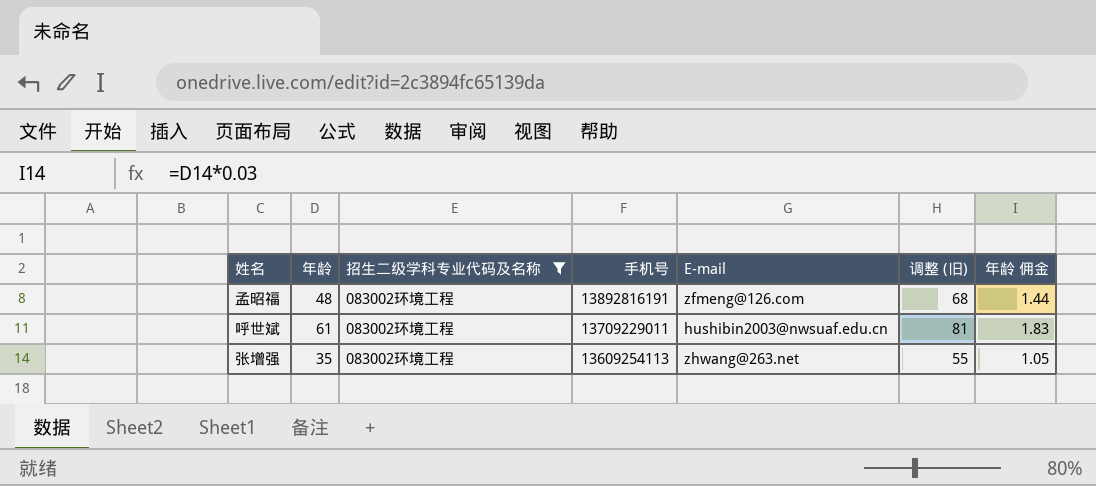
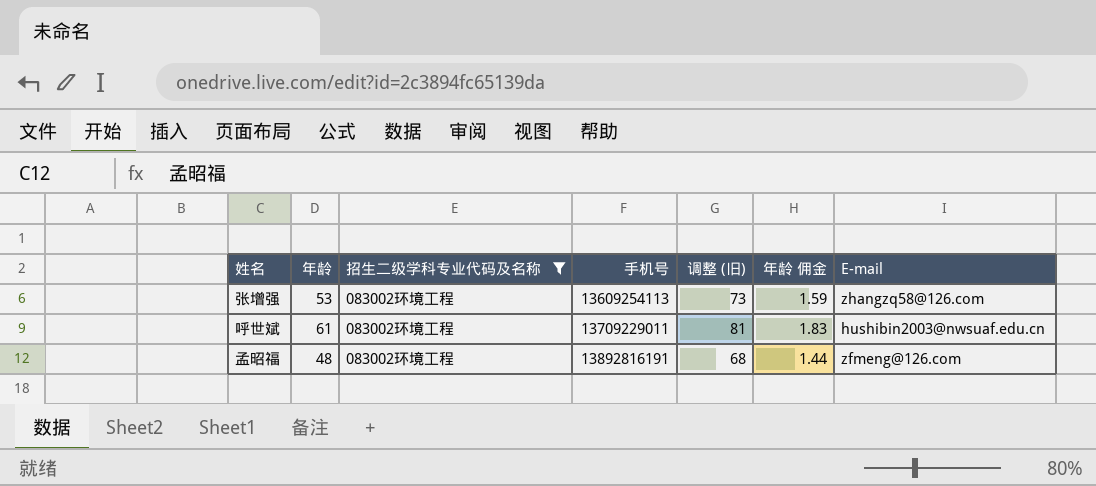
row order: 手机号 descending -> 手机号 ascending
column E-mail | position: 5 -> 7
张增强 | 年龄: 35 -> 53
张增强 | 调整 (旧): 55 -> 73
张增强 | 年龄 佣金: 1.05 -> 1.59
张增强 | E-mail: zhwang@263.net -> zhangzq58@126.com

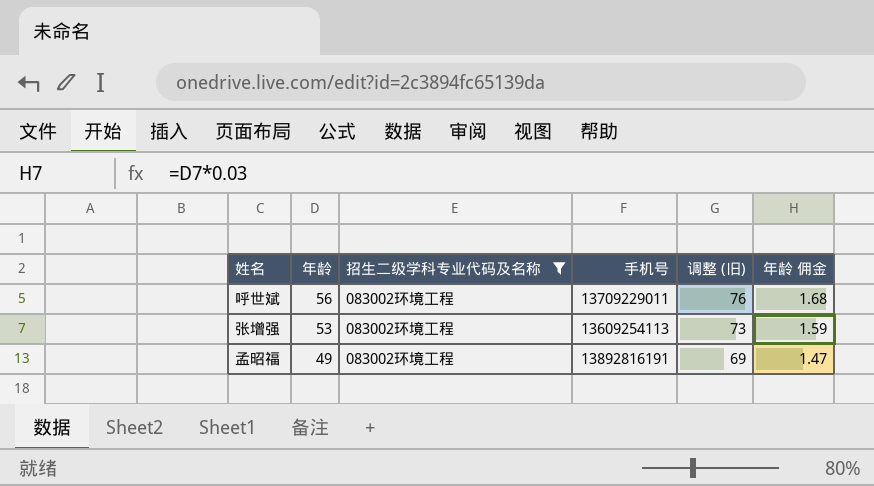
row order: 手机号 ascending -> 年龄 descending
column E-mail | position: 7 -> none
呼世斌 | 年龄: 61 -> 56
呼世斌 | 调整 (旧): 81 -> 76
呼世斌 | 年龄 佣金: 1.83 -> 1.68
孟昭福 | 年龄: 48 -> 49
孟昭福 | 调整 (旧): 68 -> 69
孟昭福 | 年龄 佣金: 1.44 -> 1.47

